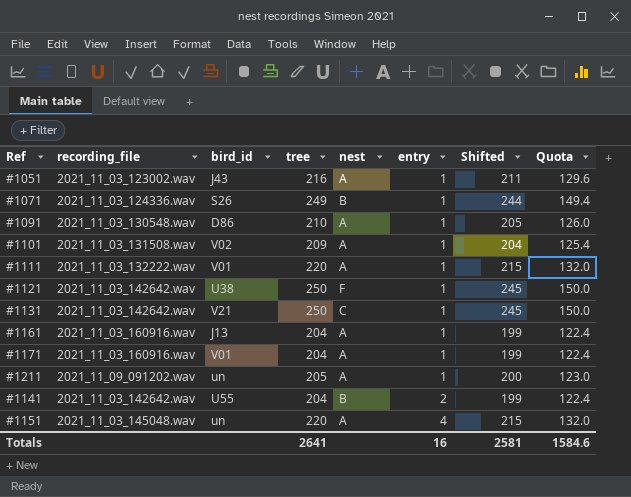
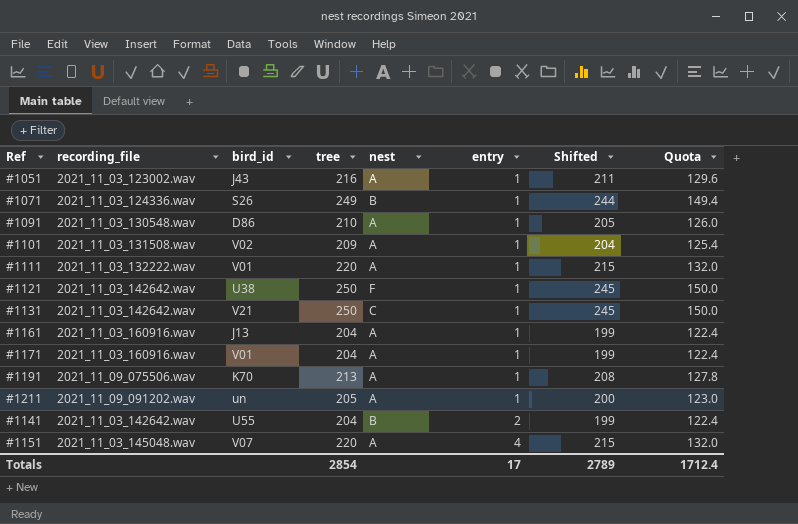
row #1191: none -> 2021_11_09_075506.wav | K70 | 213 | A | 1 | 208 | 127.8
#1151 | bird_id: un -> V07
Totals | tree: 2641 -> 2854
Totals | entry: 16 -> 17
Totals | Shifted: 2581 -> 2789
Totals | Quota: 1584.6 -> 1712.4

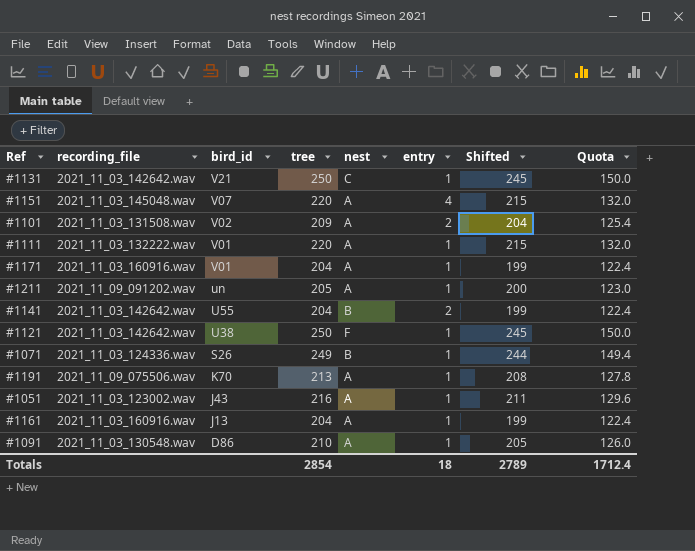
row order: entry ascending -> bird_id descending
#1101 | entry: 1 -> 2
Totals | entry: 17 -> 18

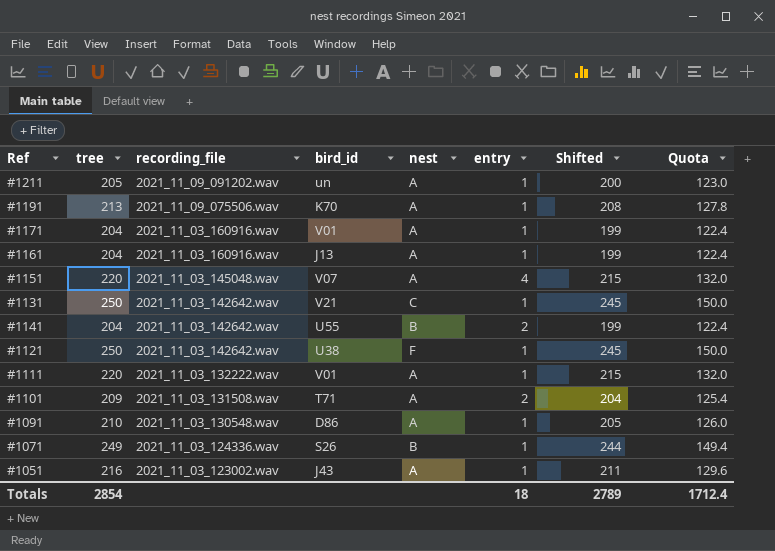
row order: bird_id descending -> recording_file descending
column tree | position: 4 -> 2
#1101 | bird_id: V02 -> T71

